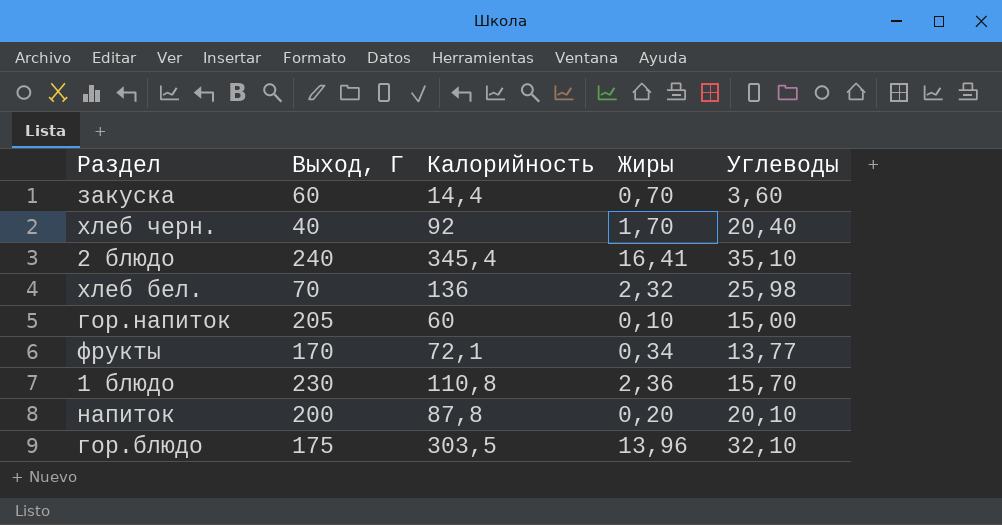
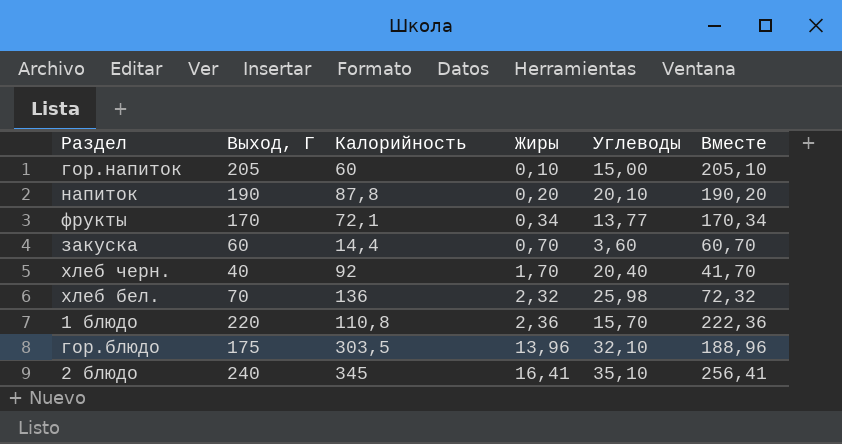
row order: none -> Жиры ascending
column Вместе | formula: none -> [Выход, Г] + [Жиры]
напиток | Выход, Г: 200 -> 190
1 блюдо | Выход, Г: 230 -> 220
2 блюдо | Калорийность: 345,4 -> 345

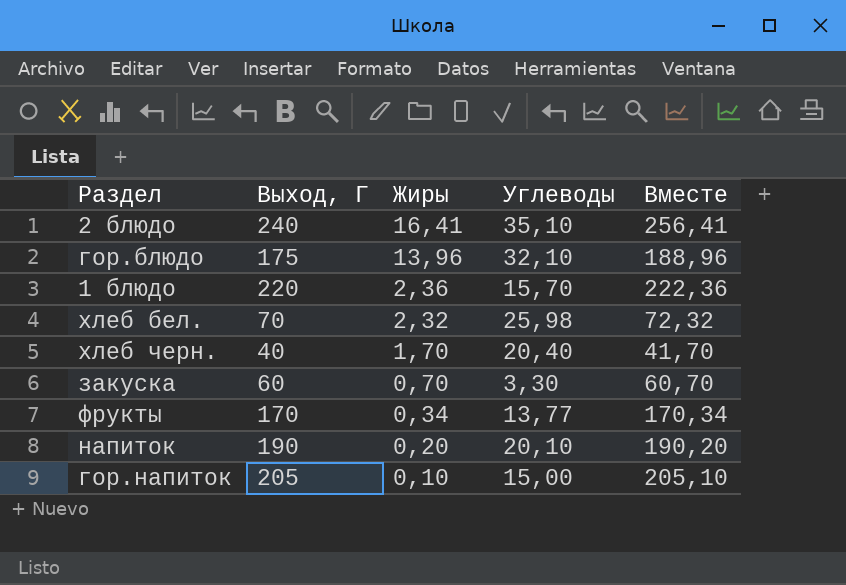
row order: Жиры ascending -> Жиры descending
column Калорийность | position: 3 -> none
закуска | Углеводы: 3,60 -> 3,30

